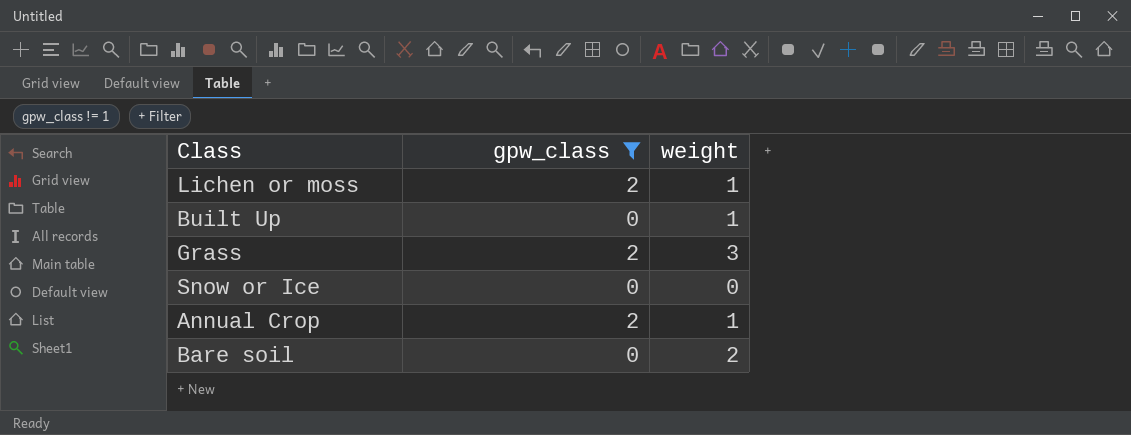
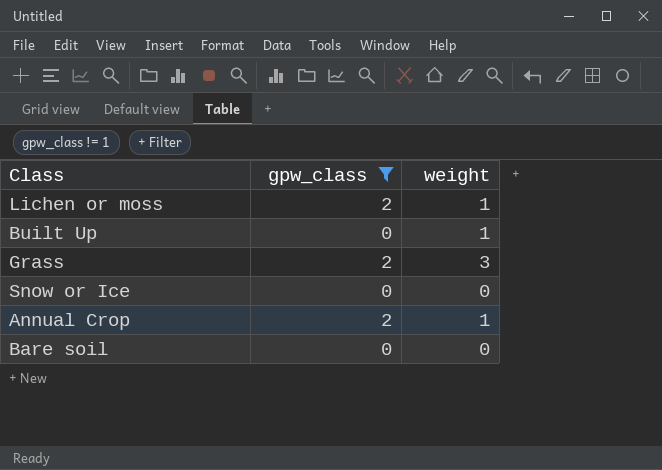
Bare soil | weight: 2 -> 0

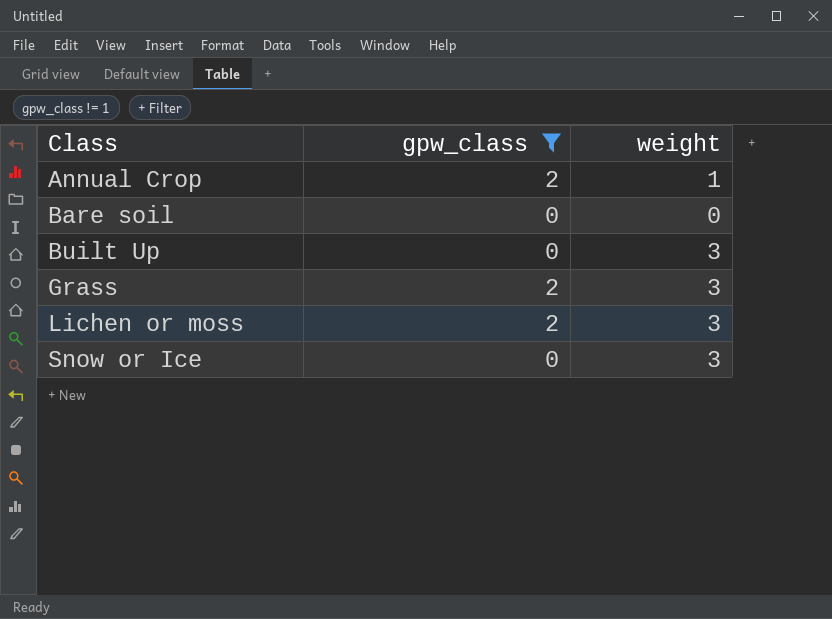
row order: none -> Class ascending
Built Up | weight: 1 -> 3
Lichen or moss | weight: 1 -> 3
Snow or Ice | weight: 0 -> 3

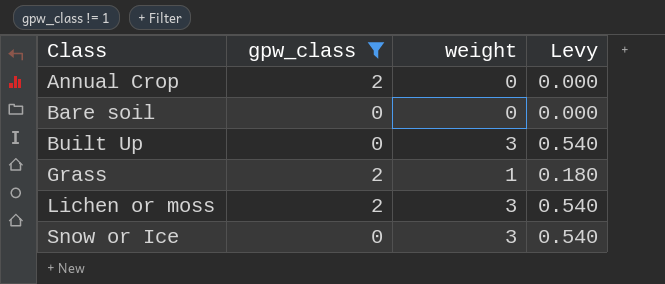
column Levy | formula: none -> [weight] * 0.18
Annual Crop | weight: 1 -> 0
Grass | weight: 3 -> 1

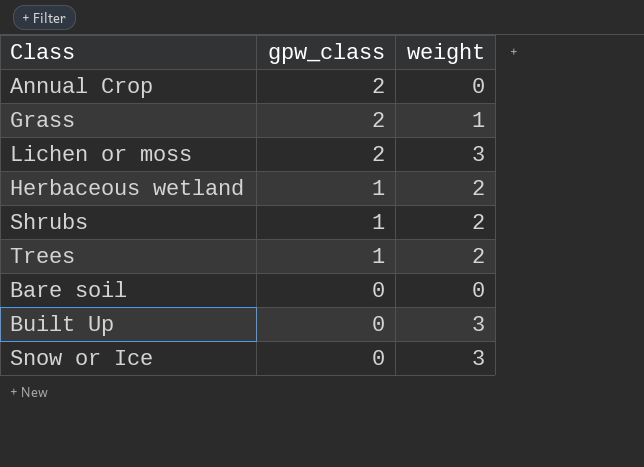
filter: gpw_class != 1 -> none
row order: Class ascending -> gpw_class descending
column Levy | formula: [weight] * 0.18 -> none

